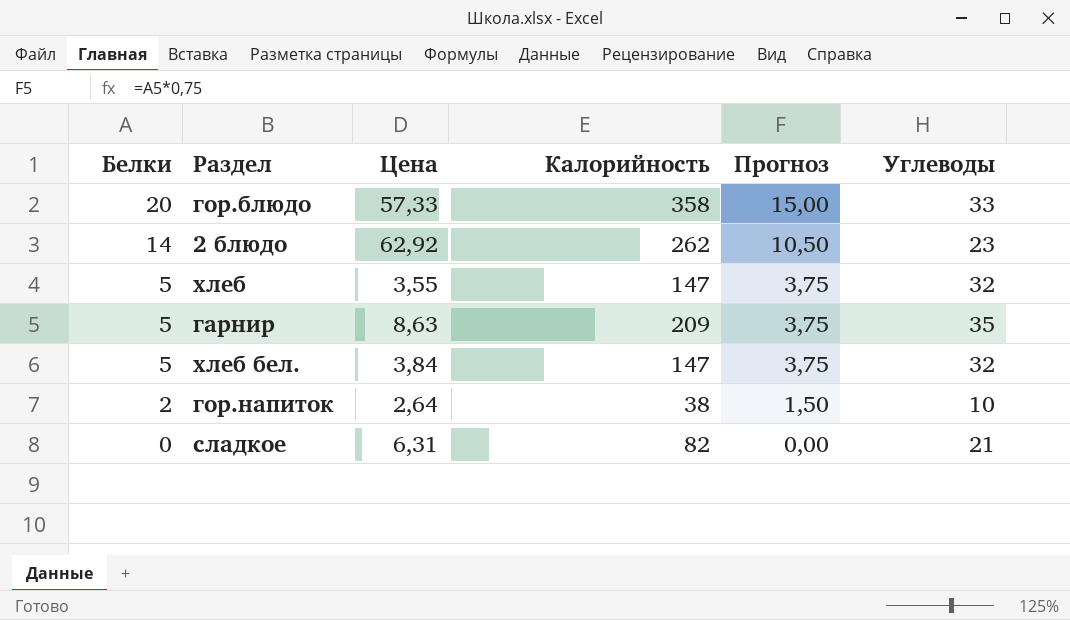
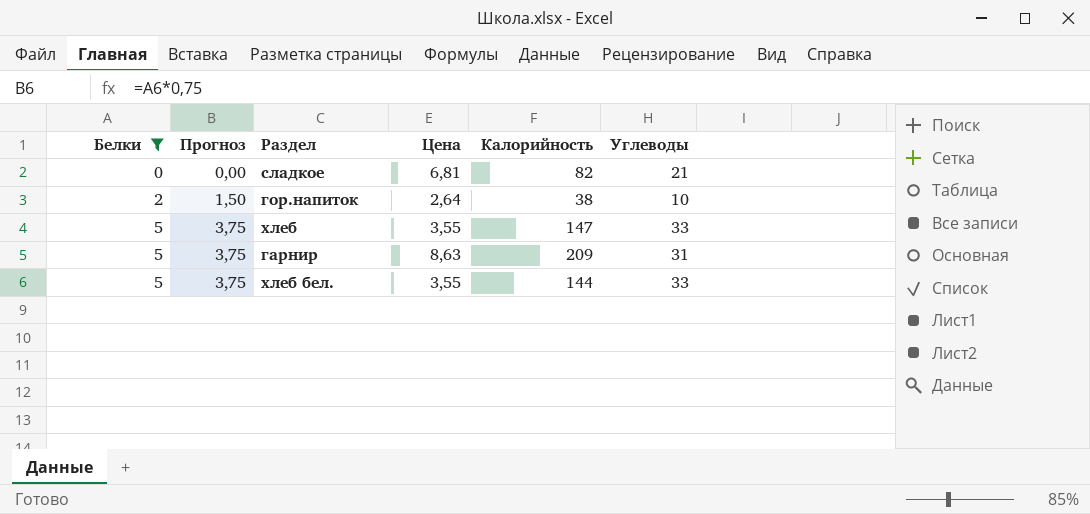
filter: none -> Белки <= 5
row order: Белки descending -> Белки ascending
column Прогноз | position: 5 -> 2
сладкое | Цена: 6,31 -> 6,81
хлеб | Углеводы: 32 -> 33
гарнир | Углеводы: 35 -> 31
хлеб бел. | Цена: 3,84 -> 3,55
хлеб бел. | Калорийность: 147 -> 144
хлеб бел. | Углеводы: 32 -> 33

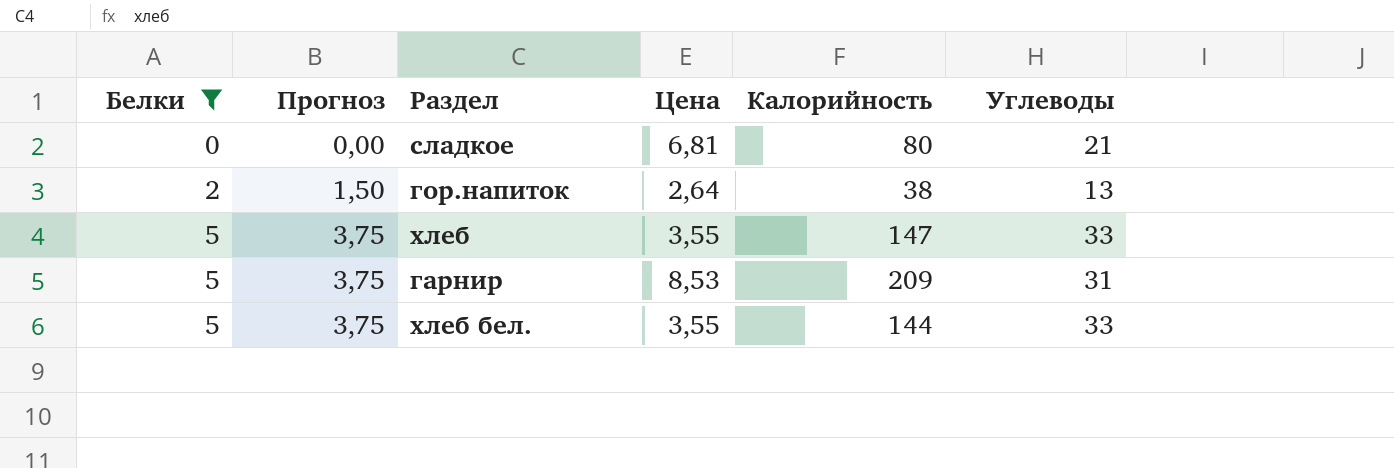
сладкое | Калорийность: 82 -> 80
гор.напиток | Углеводы: 10 -> 13
гарнир | Цена: 8,63 -> 8,53

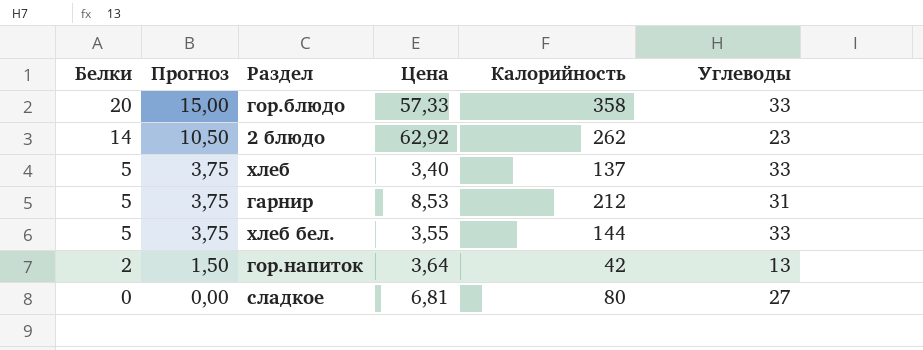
filter: Белки <= 5 -> none
row order: Белки ascending -> Белки descending
хлеб | Цена: 3,55 -> 3,40
хлеб | Калорийность: 147 -> 137
гарнир | Калорийность: 209 -> 212
гор.напиток | Цена: 2,64 -> 3,64
гор.напиток | Калорийность: 38 -> 42
сладкое | Углеводы: 21 -> 27

